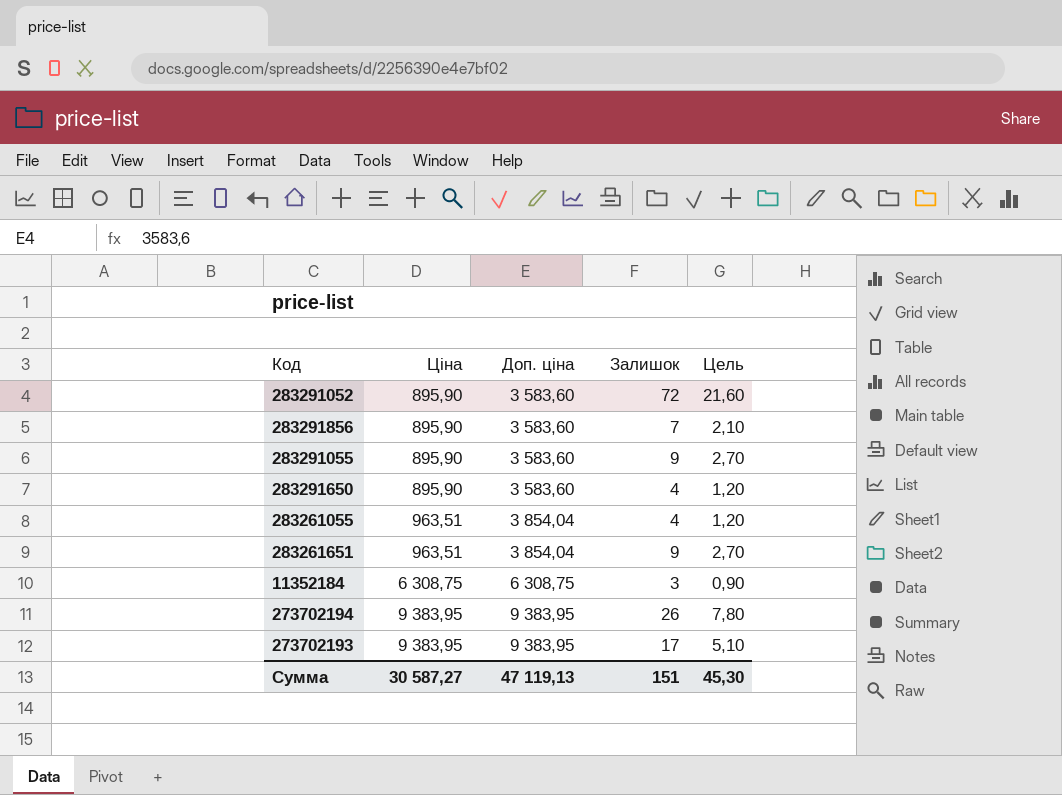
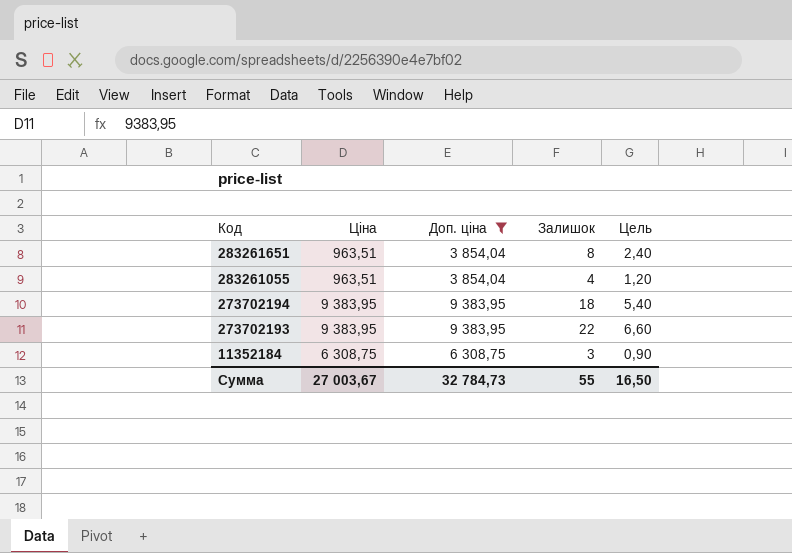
filter: none -> Доп. ціна != 3 583,60
row order: Ціна ascending -> Код descending
283261651 | Залишок: 9 -> 8
283261651 | Цель: 2,70 -> 2,40
273702194 | Залишок: 26 -> 18
273702194 | Цель: 7,80 -> 5,40
273702193 | Залишок: 17 -> 22
273702193 | Цель: 5,10 -> 6,60
Сумма | Ціна: 30 587,27 -> 27 003,67
Сумма | Доп. ціна: 47 119,13 -> 32 784,73
Сумма | Залишок: 151 -> 55
Сумма | Цель: 45,30 -> 16,50

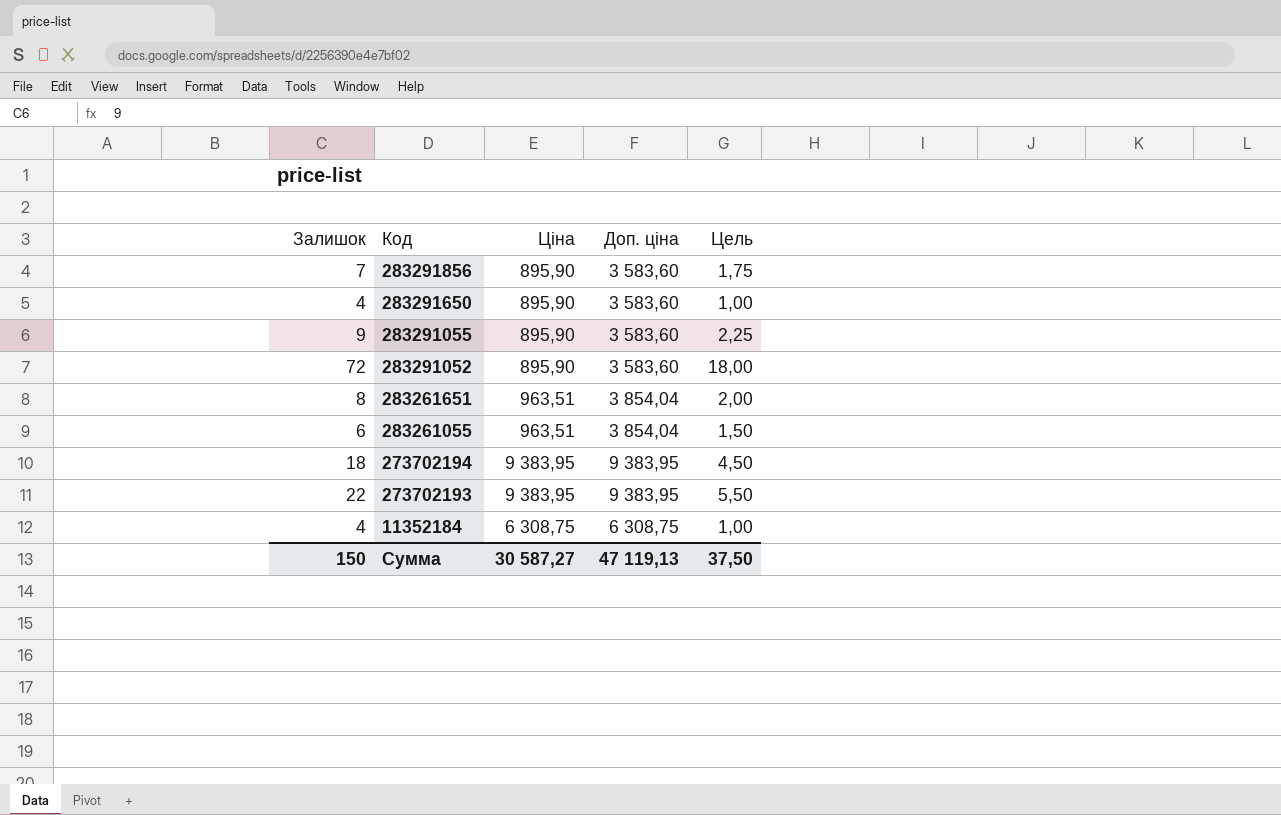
filter: Доп. ціна != 3 583,60 -> none
column Залишок | position: 4 -> 1
column Цель | formula: [Залишок] * 0,3 -> [Залишок] * 0,25
283261055 | Залишок: 4 -> 6
11352184 | Залишок: 3 -> 4
Сумма | Залишок: 55 -> 150
Сумма | Ціна: 27 003,67 -> 30 587,27
Сумма | Доп. ціна: 32 784,73 -> 47 119,13
Сумма | Цель: 16,50 -> 37,50

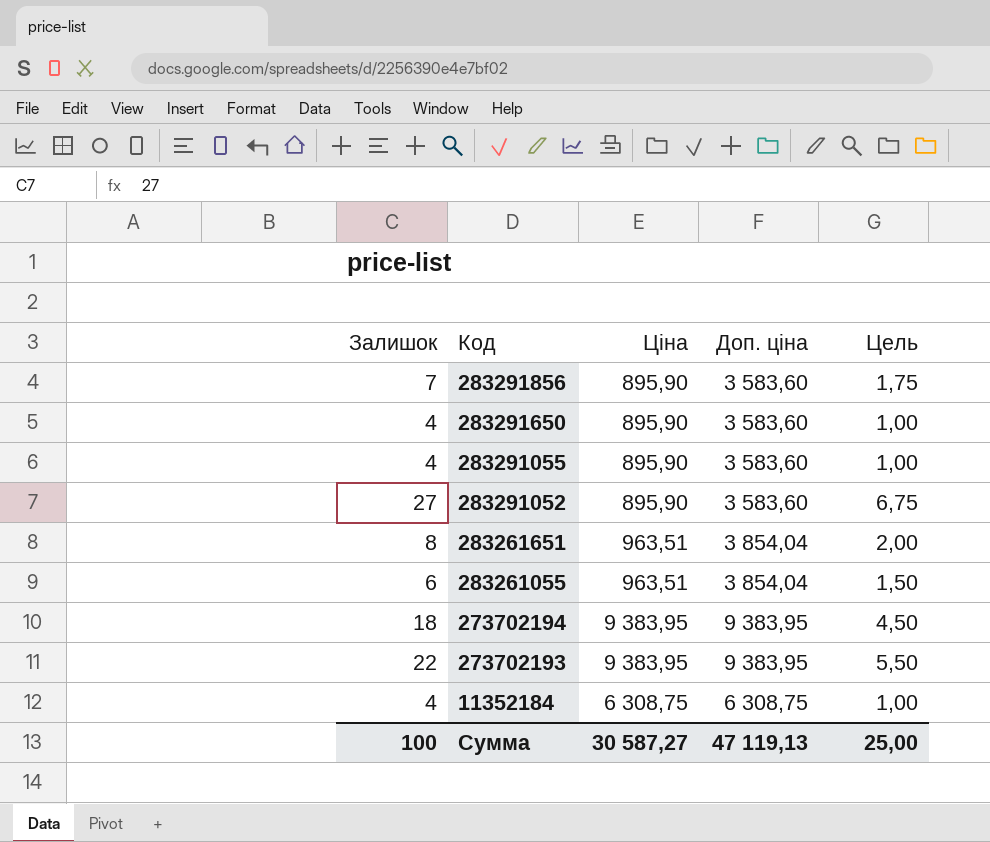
283291055 | Залишок: 9 -> 4
283291055 | Цель: 2,25 -> 1,00
283291052 | Залишок: 72 -> 27
283291052 | Цель: 18,00 -> 6,75
Сумма | Залишок: 150 -> 100
Сумма | Цель: 37,50 -> 25,00

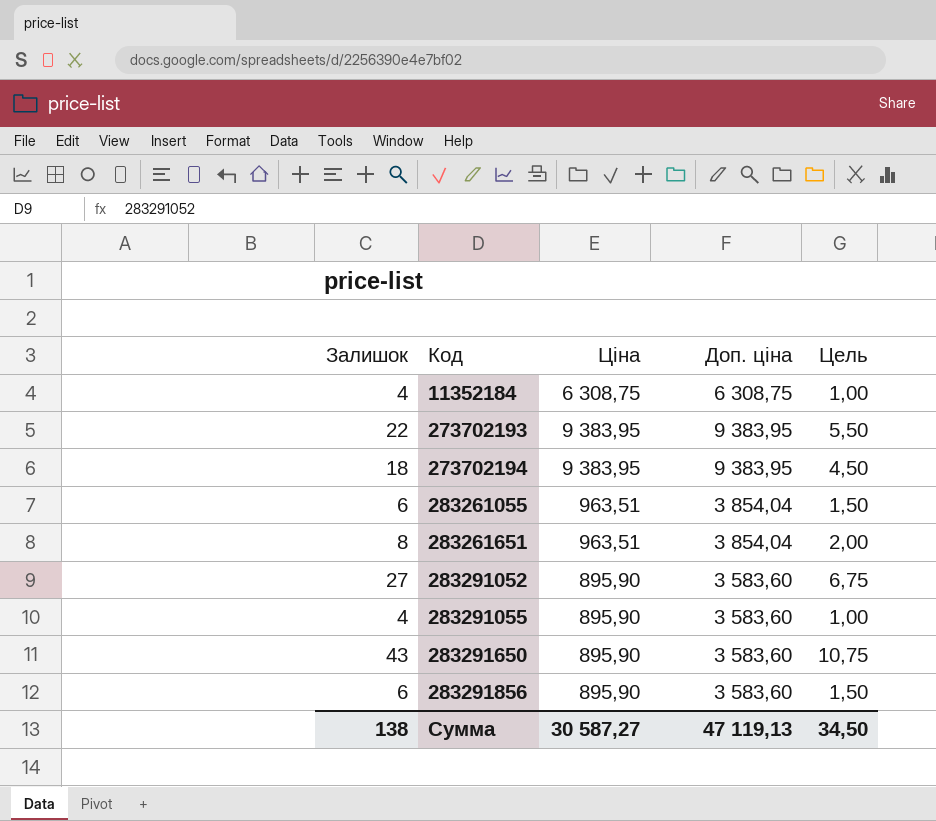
row order: Код descending -> Код ascending
283291650 | Залишок: 4 -> 43
283291650 | Цель: 1,00 -> 10,75
283291856 | Залишок: 7 -> 6
283291856 | Цель: 1,75 -> 1,50
Сумма | Залишок: 100 -> 138
Сумма | Цель: 25,00 -> 34,50

